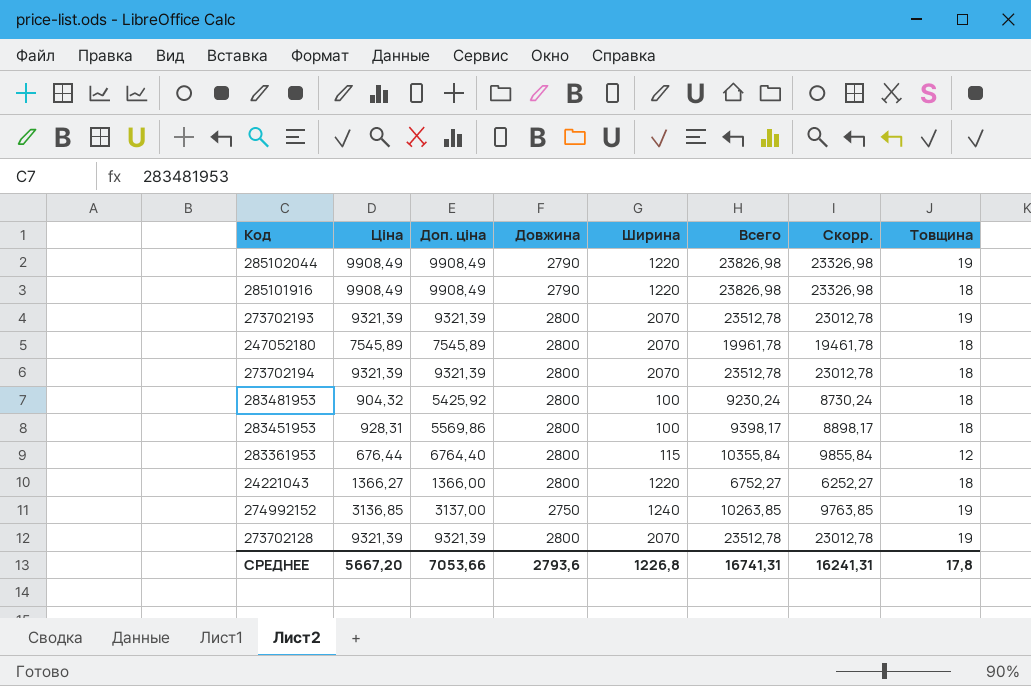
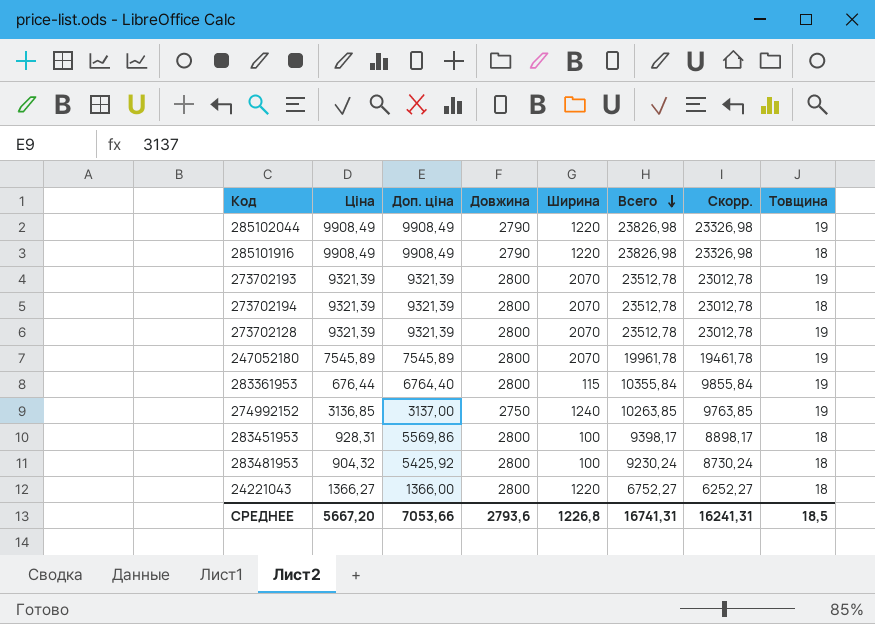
row order: none -> Всего descending
247052180 | Товщина: 18 -> 19
283361953 | Товщина: 12 -> 19
СРЕДНЕЕ | Товщина: 17,8 -> 18,5

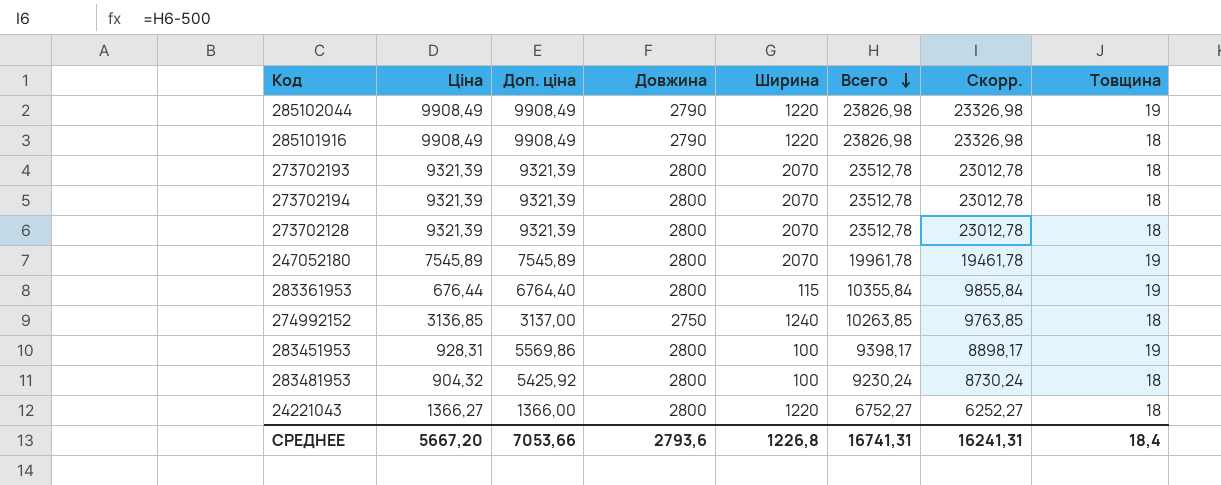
273702193 | Товщина: 19 -> 18
273702128 | Товщина: 19 -> 18
274992152 | Товщина: 19 -> 18
283451953 | Товщина: 18 -> 19
СРЕДНЕЕ | Товщина: 18,5 -> 18,4

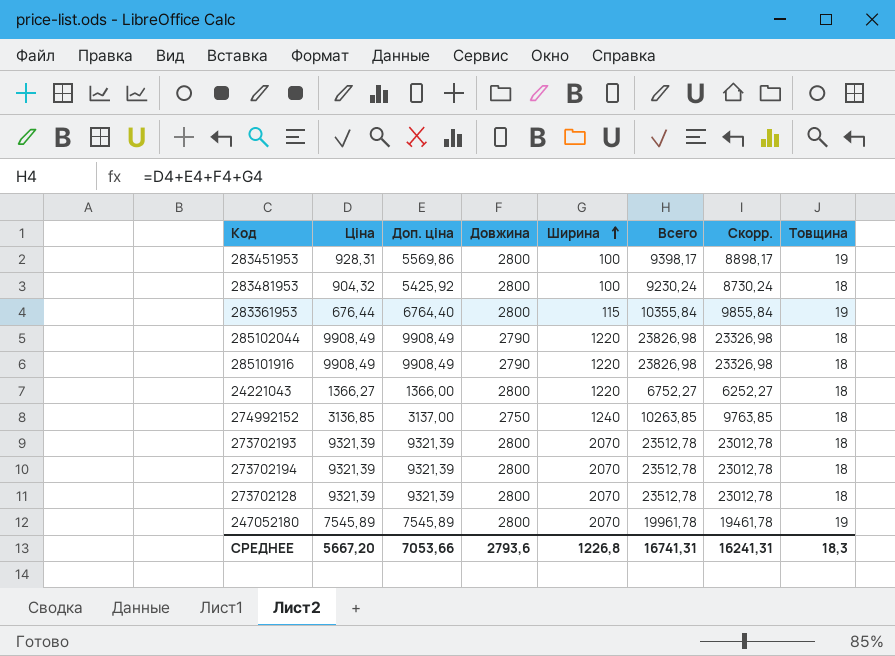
row order: Всего descending -> Ширина ascending
285102044 | Товщина: 19 -> 18
СРЕДНЕЕ | Товщина: 18,4 -> 18,3

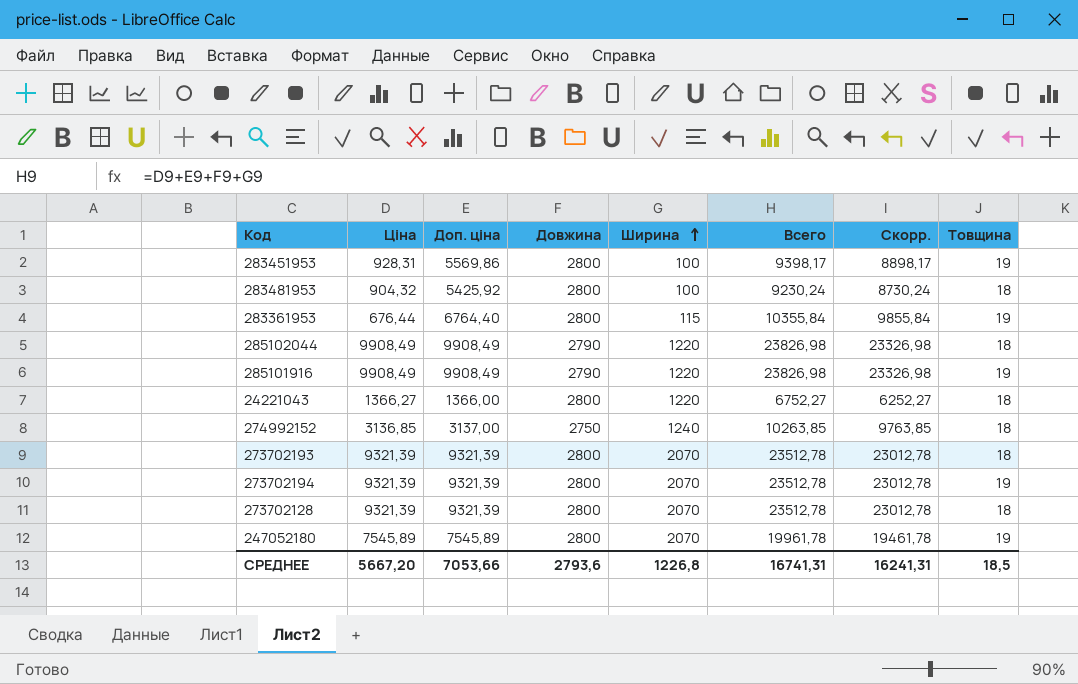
285101916 | Товщина: 18 -> 19
273702194 | Товщина: 18 -> 19
СРЕДНЕЕ | Товщина: 18,3 -> 18,5

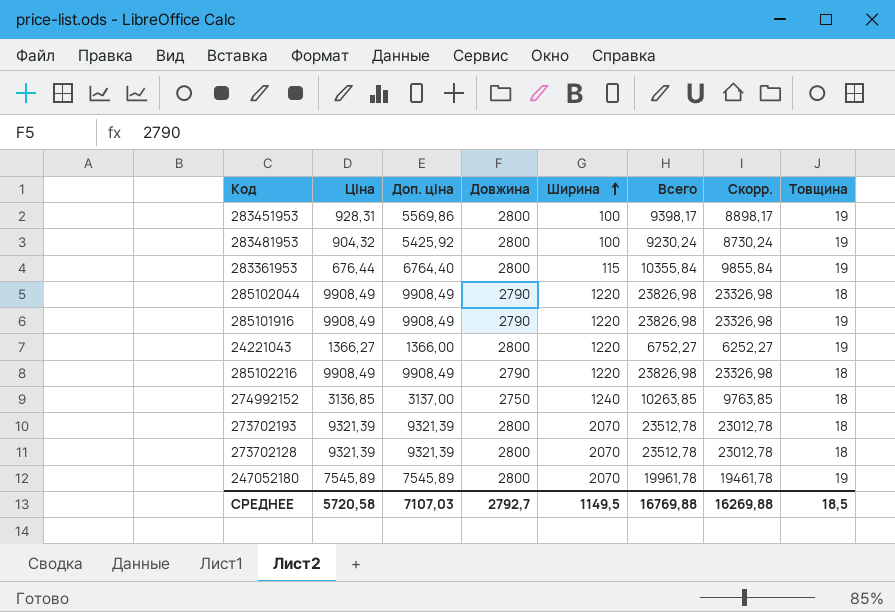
row 273702194: 9321,39 | 9321,39 | 2800 | 2070 | 23512,78 | 23012,78 | 19 -> none
283481953 | Товщина: 18 -> 19
24221043 | Товщина: 18 -> 19
row 285102216: none -> 9908,49 | 9908,49 | 2790 | 1220 | 23826,98 | 23326,98 | 18
СРЕДНЕЕ | Ціна: 5667,20 -> 5720,58
СРЕДНЕЕ | Доп. ціна: 7053,66 -> 7107,03
СРЕДНЕЕ | Довжина: 2793,6 -> 2792,7
СРЕДНЕЕ | Ширина: 1226,8 -> 1149,5
СРЕДНЕЕ | Всего: 16741,31 -> 16769,88
СРЕДНЕЕ | Скорр.: 16241,31 -> 16269,88

